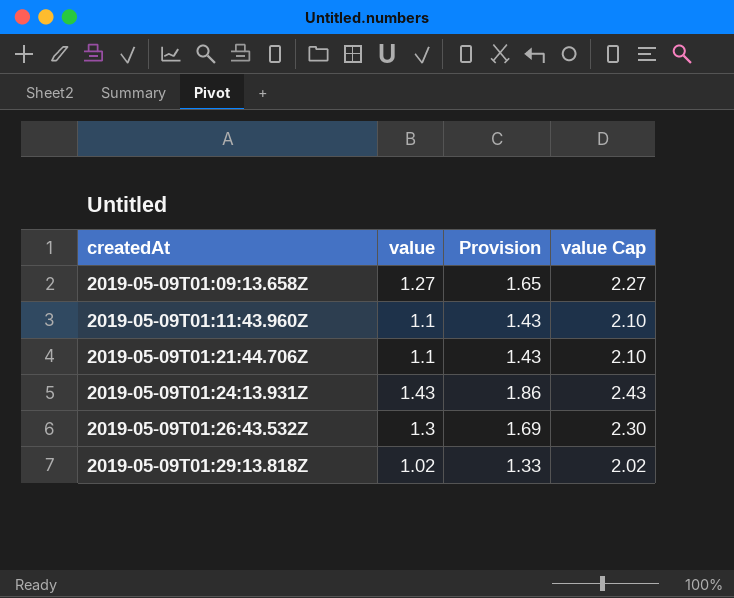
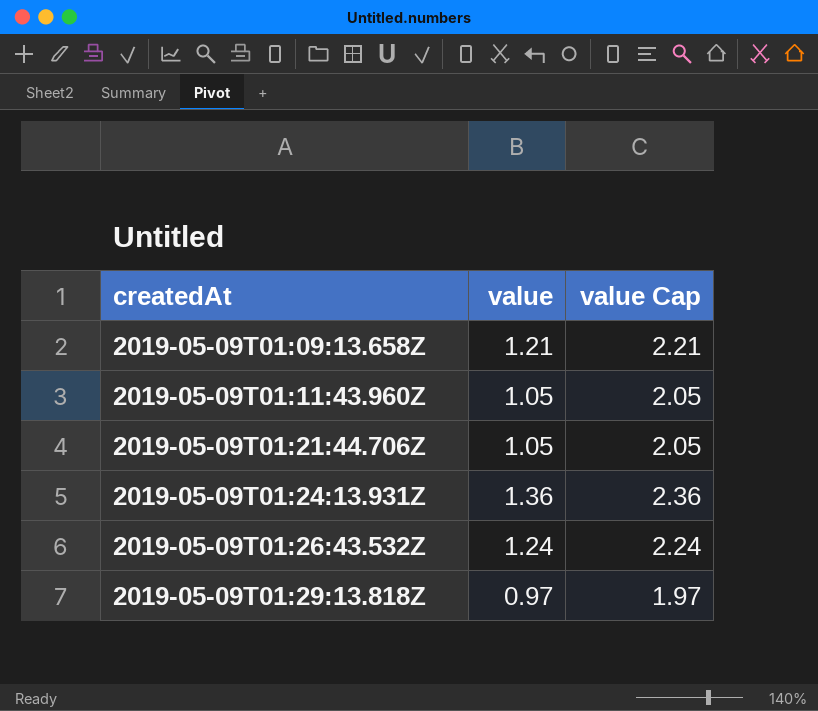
column Provision | formula: [value] * 1.3 -> none
2019-05-09T01:09:13.658Z | value: 1.27 -> 1.21
2019-05-09T01:09:13.658Z | value Cap: 2.27 -> 2.21
2019-05-09T01:11:43.960Z | value: 1.1 -> 1.05
2019-05-09T01:11:43.960Z | value Cap: 2.10 -> 2.05
2019-05-09T01:21:44.706Z | value: 1.1 -> 1.05
2019-05-09T01:21:44.706Z | value Cap: 2.10 -> 2.05
2019-05-09T01:24:13.931Z | value: 1.43 -> 1.36
2019-05-09T01:24:13.931Z | value Cap: 2.43 -> 2.36
2019-05-09T01:26:43.532Z | value: 1.3 -> 1.24
2019-05-09T01:26:43.532Z | value Cap: 2.30 -> 2.24
2019-05-09T01:29:13.818Z | value: 1.02 -> 0.97
2019-05-09T01:29:13.818Z | value Cap: 2.02 -> 1.97

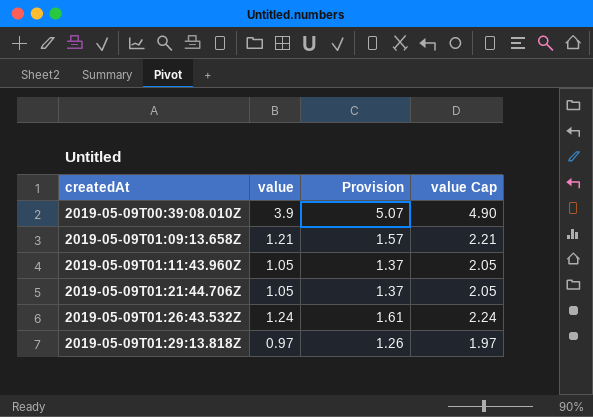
column Provision | formula: none -> [value] * 1.3
row 2019-05-09T01:24:13.931Z: 1.36 | 2.36 -> none
row 2019-05-09T00:39:08.010Z: none -> 3.9 | 5.07 | 4.90

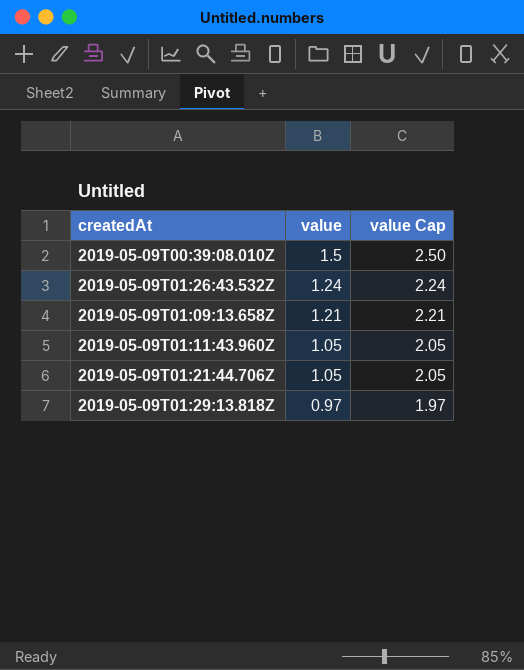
row order: createdAt ascending -> value descending
column Provision | formula: [value] * 1.3 -> none
2019-05-09T00:39:08.010Z | value: 3.9 -> 1.5
2019-05-09T00:39:08.010Z | value Cap: 4.90 -> 2.50

